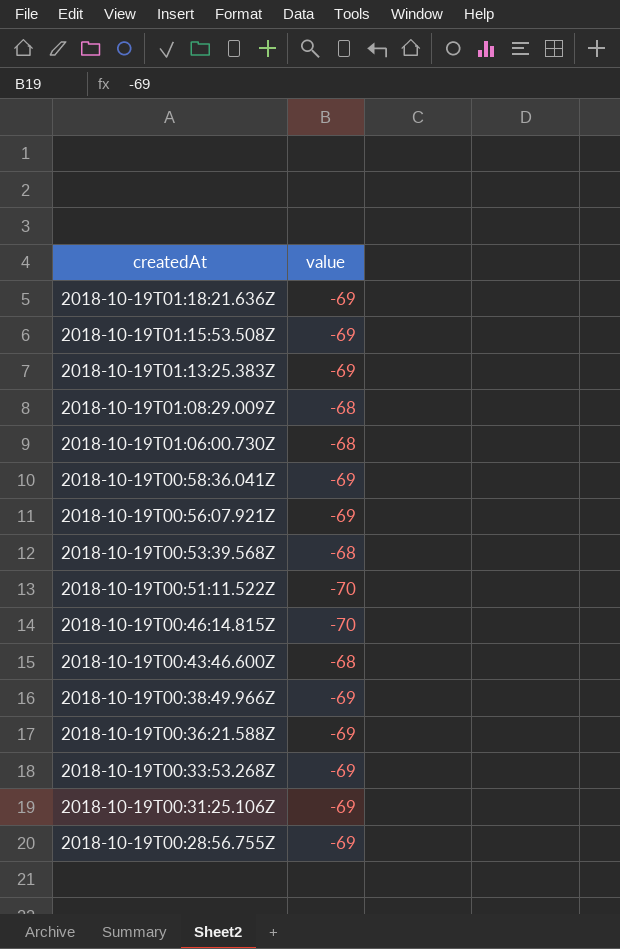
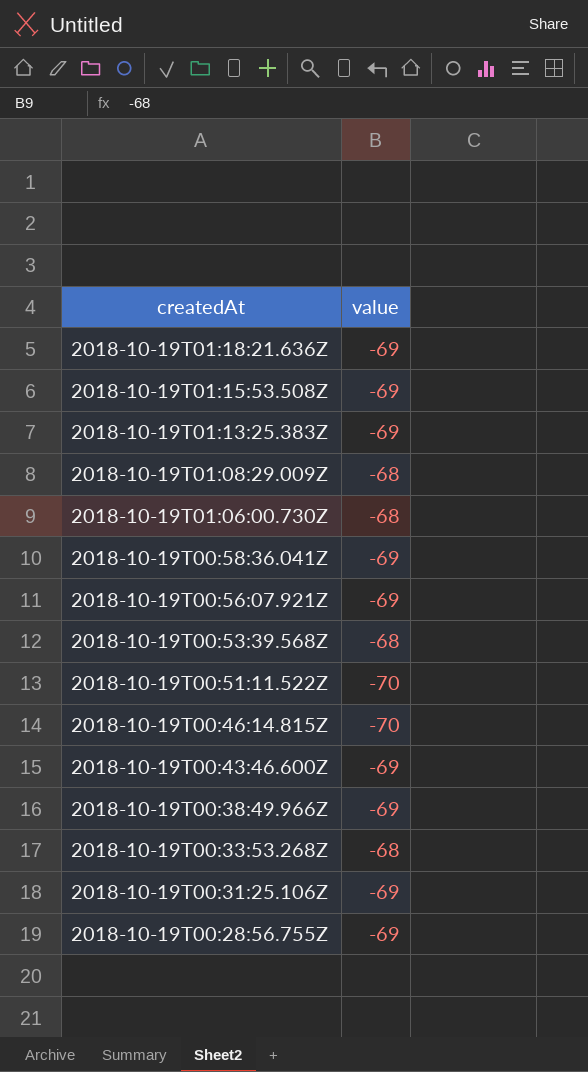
row 2018-10-19T00:36:21.588Z: -69 -> none
2018-10-19T00:43:46.600Z | value: -68 -> -69
2018-10-19T00:33:53.268Z | value: -69 -> -68

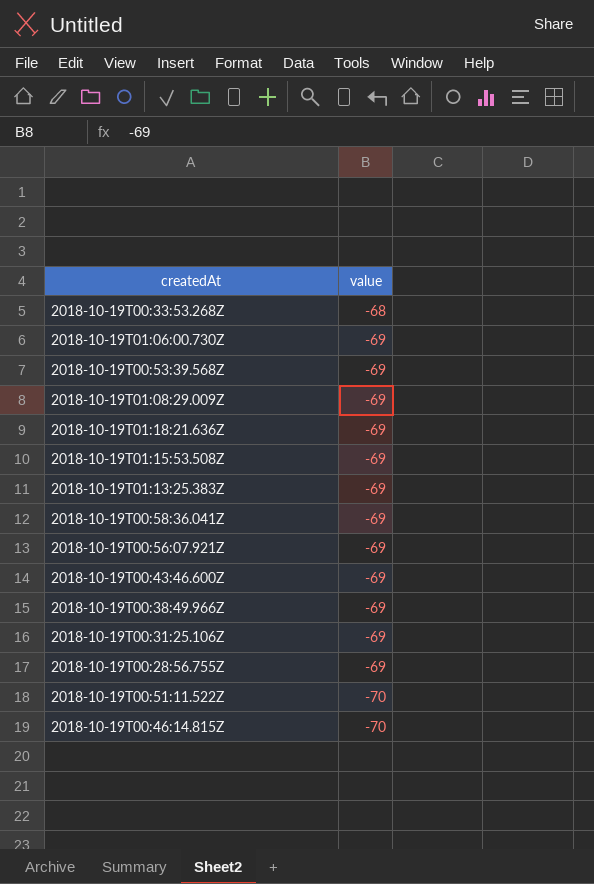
row order: createdAt descending -> value descending
2018-10-19T01:06:00.730Z | value: -68 -> -69
2018-10-19T00:53:39.568Z | value: -68 -> -69
2018-10-19T01:08:29.009Z | value: -68 -> -69

